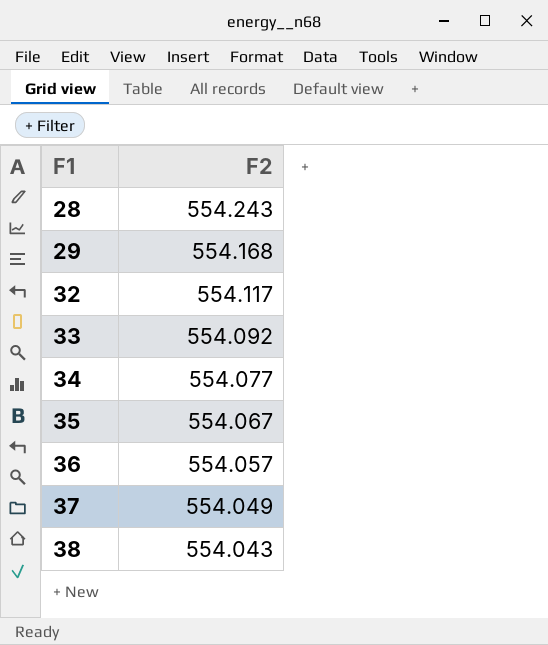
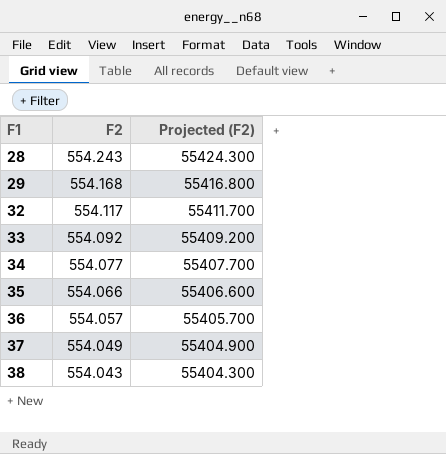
column Projected (F2) | formula: none -> [F2] * 100
35 | F2: 554.067 -> 554.066

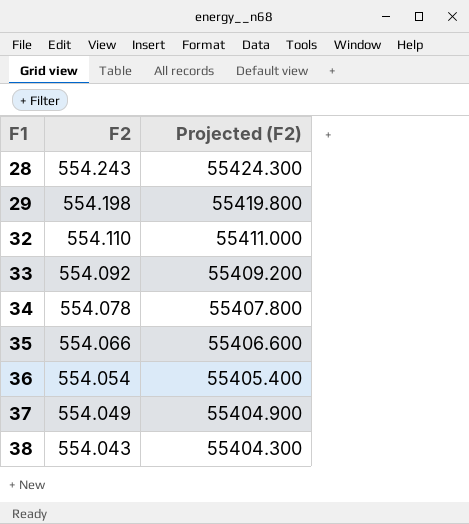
29 | F2: 554.168 -> 554.198
29 | Projected (F2): 55416.800 -> 55419.800
32 | F2: 554.117 -> 554.110
32 | Projected (F2): 55411.700 -> 55411.000
34 | F2: 554.077 -> 554.078
34 | Projected (F2): 55407.700 -> 55407.800
36 | F2: 554.057 -> 554.054
36 | Projected (F2): 55405.700 -> 55405.400

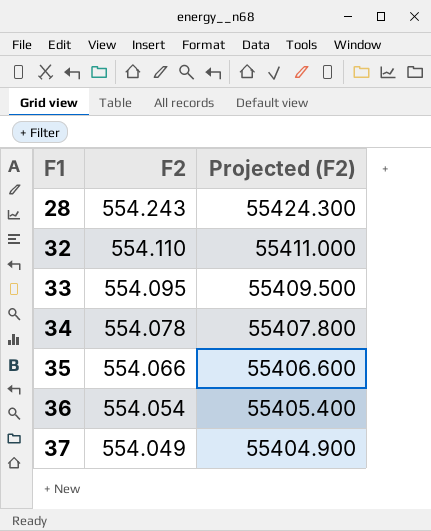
row 29: 554.198 | 55419.800 -> none
row 38: 554.043 | 55404.300 -> none
33 | F2: 554.092 -> 554.095
33 | Projected (F2): 55409.200 -> 55409.500

